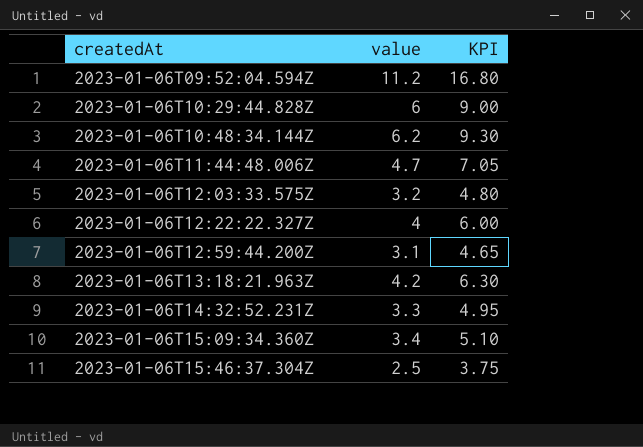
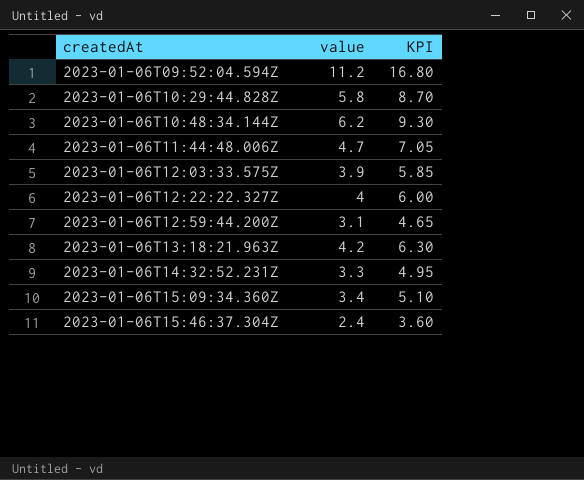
2023-01-06T10:29:44.828Z | value: 6 -> 5.8
2023-01-06T10:29:44.828Z | KPI: 9.00 -> 8.70
2023-01-06T12:03:33.575Z | value: 3.2 -> 3.9
2023-01-06T12:03:33.575Z | KPI: 4.80 -> 5.85
2023-01-06T15:46:37.304Z | value: 2.5 -> 2.4
2023-01-06T15:46:37.304Z | KPI: 3.75 -> 3.60

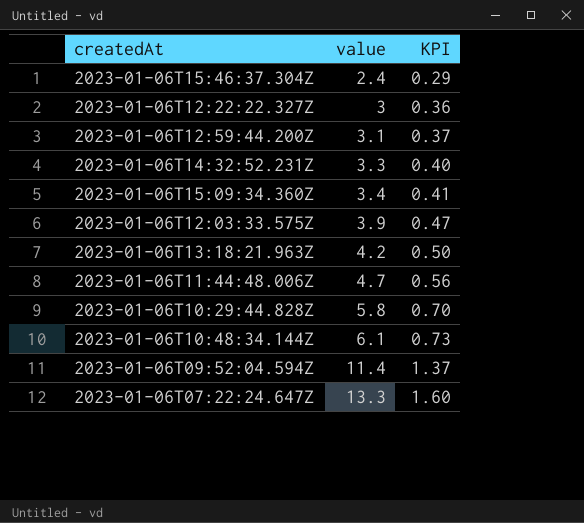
row order: createdAt ascending -> value ascending
column KPI | formula: [value] * 1.5 -> [value] * 0.12
2023-01-06T12:22:22.327Z | value: 4 -> 3
2023-01-06T10:48:34.144Z | value: 6.2 -> 6.1
2023-01-06T09:52:04.594Z | value: 11.2 -> 11.4
row 2023-01-06T07:22:24.647Z: none -> 13.3 | 1.60

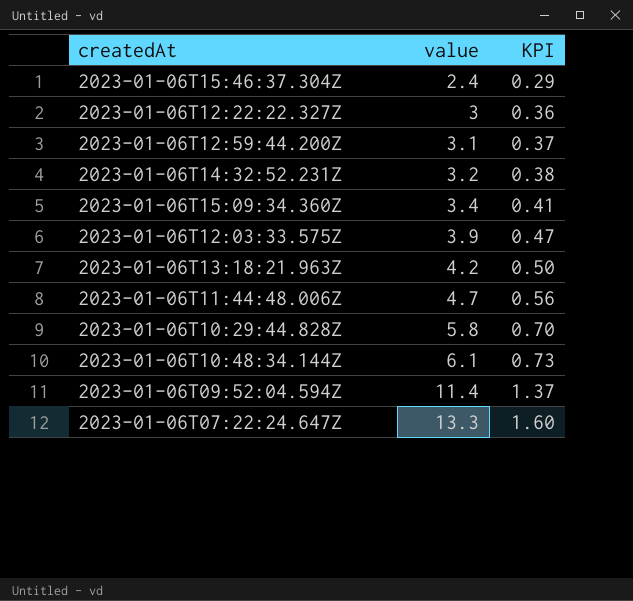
2023-01-06T14:32:52.231Z | value: 3.3 -> 3.2
2023-01-06T14:32:52.231Z | KPI: 0.40 -> 0.38

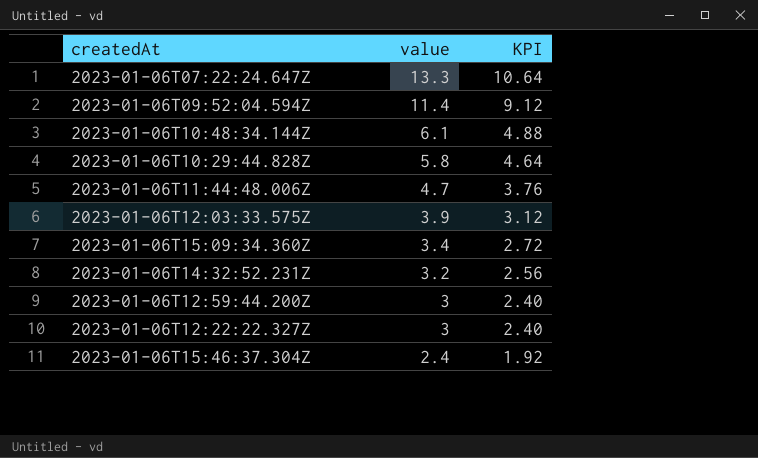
row order: value ascending -> value descending
column KPI | formula: [value] * 0.12 -> [value] * 0.8
row 2023-01-06T13:18:21.963Z: 4.2 | 0.50 -> none
2023-01-06T12:59:44.200Z | value: 3.1 -> 3

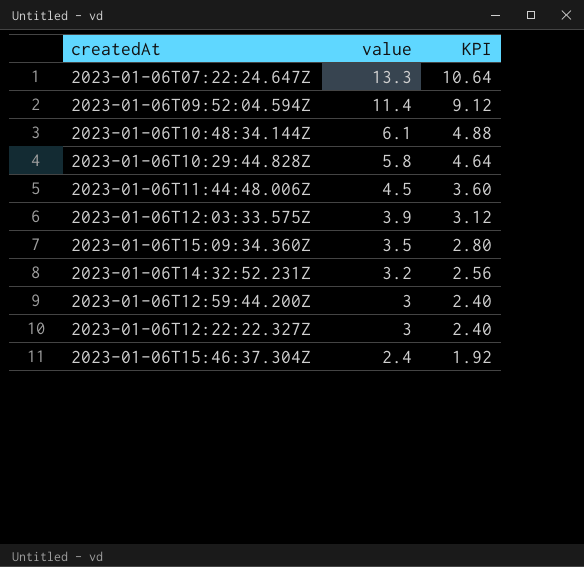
2023-01-06T11:44:48.006Z | value: 4.7 -> 4.5
2023-01-06T11:44:48.006Z | KPI: 3.76 -> 3.60
2023-01-06T15:09:34.360Z | value: 3.4 -> 3.5
2023-01-06T15:09:34.360Z | KPI: 2.72 -> 2.80

